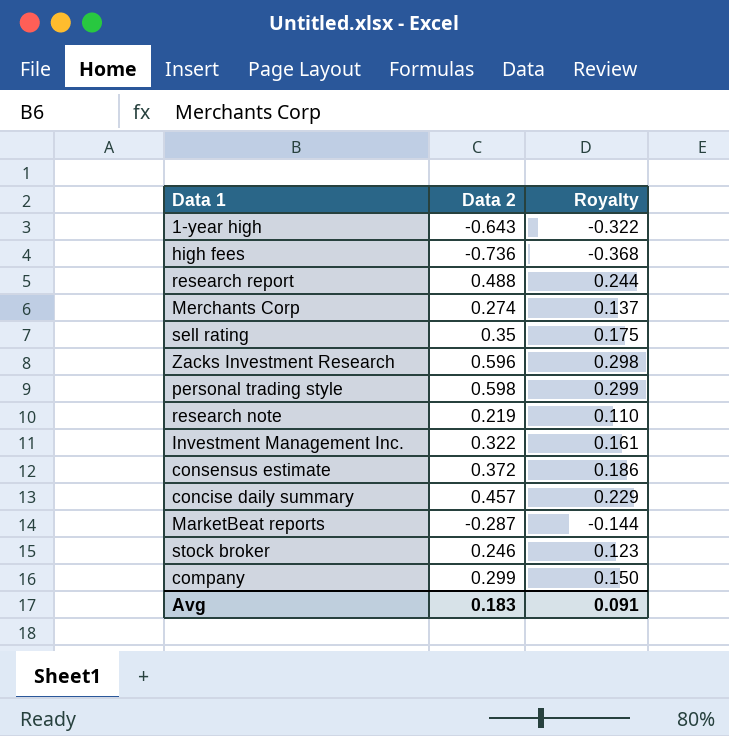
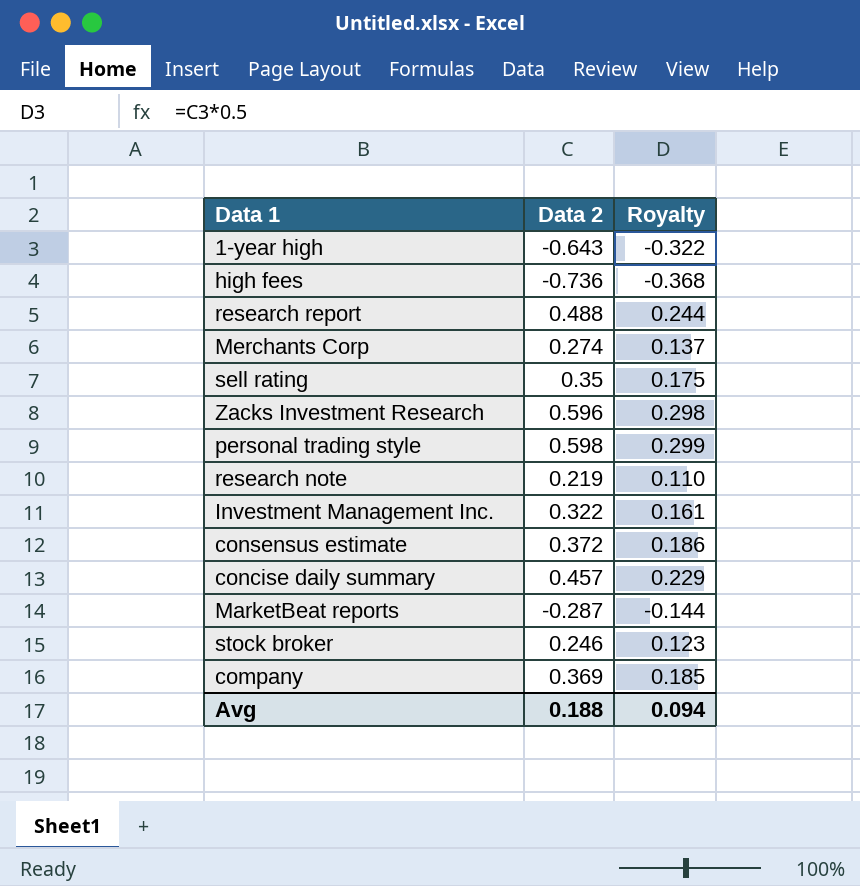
company | Data 2: 0.299 -> 0.369
company | Royalty: 0.150 -> 0.185
Avg | Data 2: 0.183 -> 0.188
Avg | Royalty: 0.091 -> 0.094

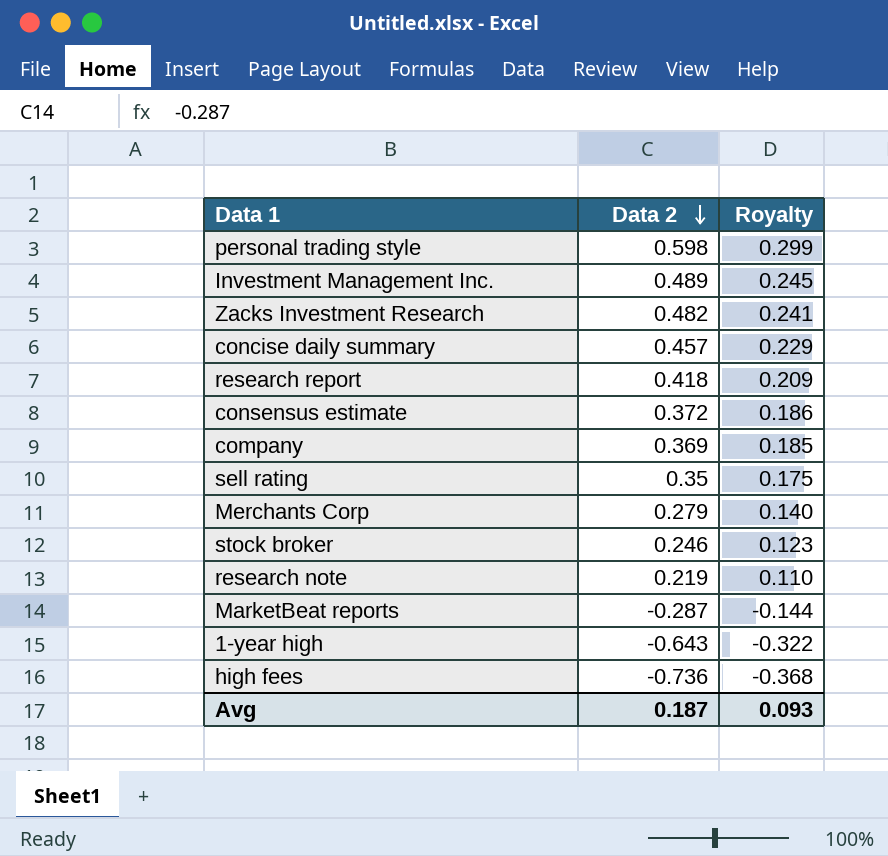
row order: none -> Data 2 descending
Investment Management Inc. | Data 2: 0.322 -> 0.489
Investment Management Inc. | Royalty: 0.161 -> 0.245
Zacks Investment Research | Data 2: 0.596 -> 0.482
Zacks Investment Research | Royalty: 0.298 -> 0.241
research report | Data 2: 0.488 -> 0.418
research report | Royalty: 0.244 -> 0.209
Merchants Corp | Data 2: 0.274 -> 0.279
Merchants Corp | Royalty: 0.137 -> 0.140
Avg | Data 2: 0.188 -> 0.187
Avg | Royalty: 0.094 -> 0.093

